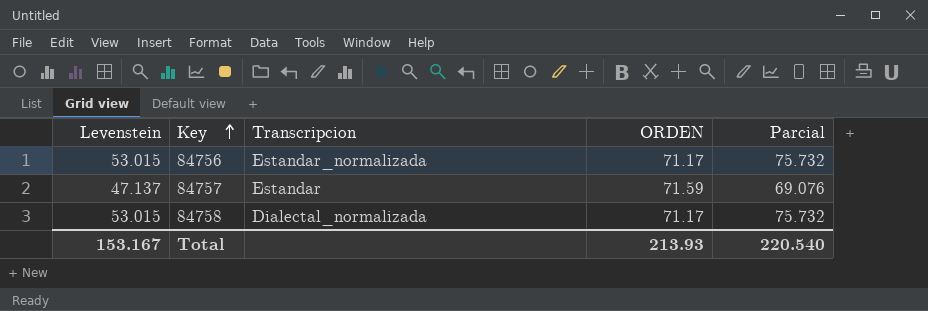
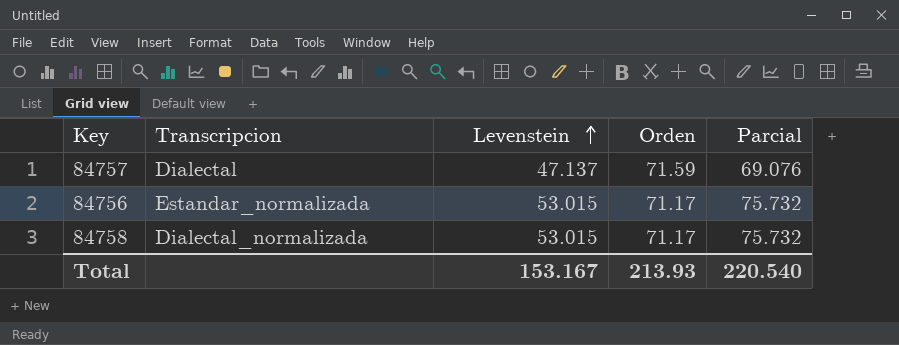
row order: Key ascending -> Levenstein ascending
column Levenstein | position: 1 -> 3
column name: ORDEN -> Orden
84757 | Transcripcion: Estandar -> Dialectal

